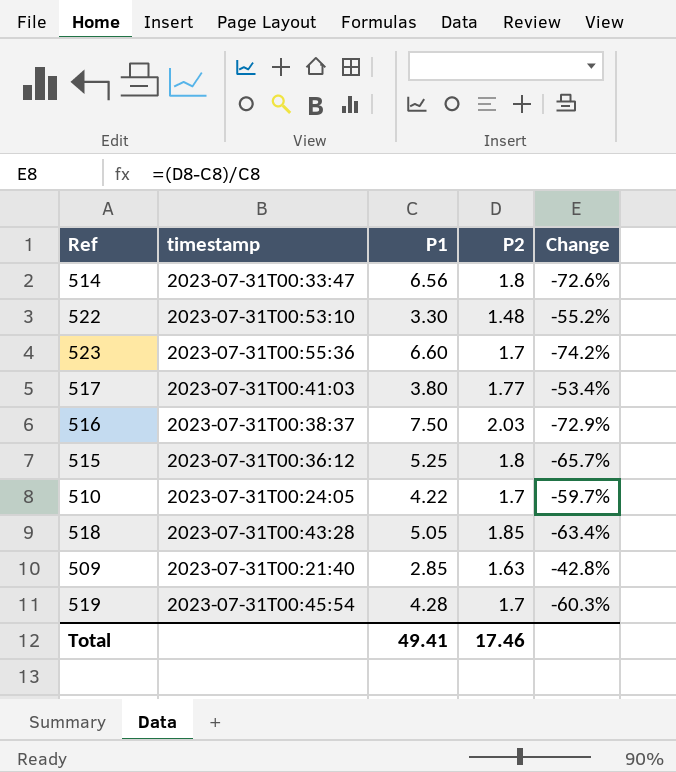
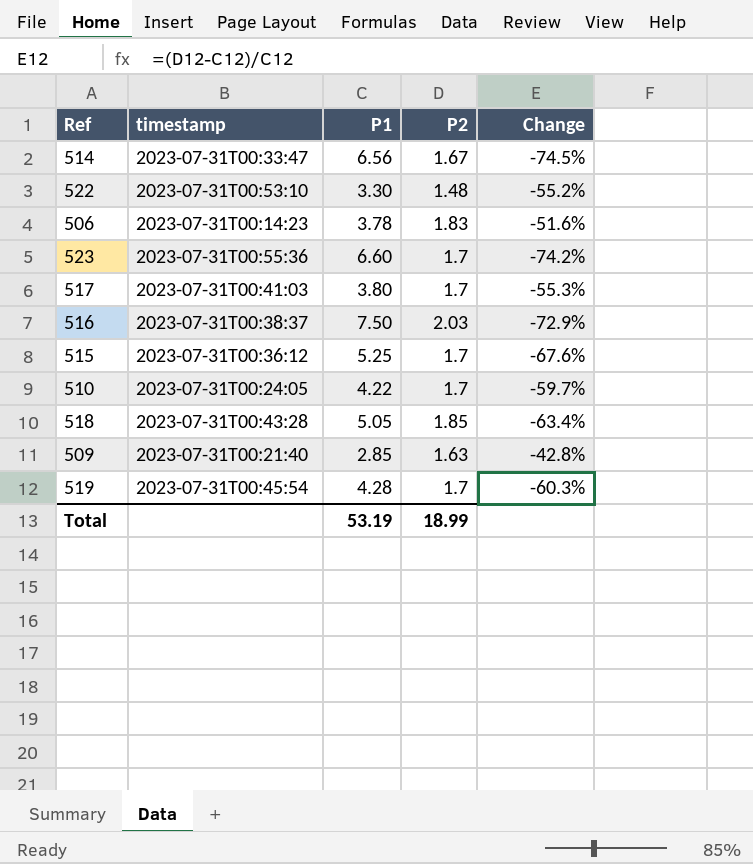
514 | P2: 1.8 -> 1.67
514 | Change: -72.6% -> -74.5%
row 506: none -> 2023-07-31T00:14:23 | 3.78 | 1.83 | -51.6%
517 | P2: 1.77 -> 1.7
517 | Change: -53.4% -> -55.3%
515 | P2: 1.8 -> 1.7
515 | Change: -65.7% -> -67.6%
Total | P1: 49.41 -> 53.19
Total | P2: 17.46 -> 18.99

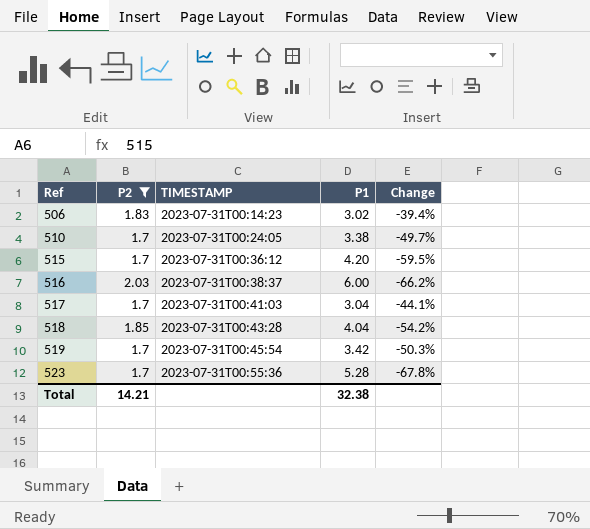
filter: none -> P2 >= 1.7
row order: none -> Ref ascending
column P2 | position: 4 -> 2
column name: timestamp -> TIMESTAMP
506 | P1: 3.78 -> 3.02
506 | Change: -51.6% -> -39.4%
510 | P1: 4.22 -> 3.38
510 | Change: -59.7% -> -49.7%
515 | P1: 5.25 -> 4.20
515 | Change: -67.6% -> -59.5%
516 | P1: 7.50 -> 6.00
516 | Change: -72.9% -> -66.2%
517 | P1: 3.80 -> 3.04
517 | Change: -55.3% -> -44.1%
518 | P1: 5.05 -> 4.04
518 | Change: -63.4% -> -54.2%
519 | P1: 4.28 -> 3.42
519 | Change: -60.3% -> -50.3%
523 | P1: 6.60 -> 5.28
523 | Change: -74.2% -> -67.8%
Total | P2: 18.99 -> 14.21
Total | P1: 53.19 -> 32.38

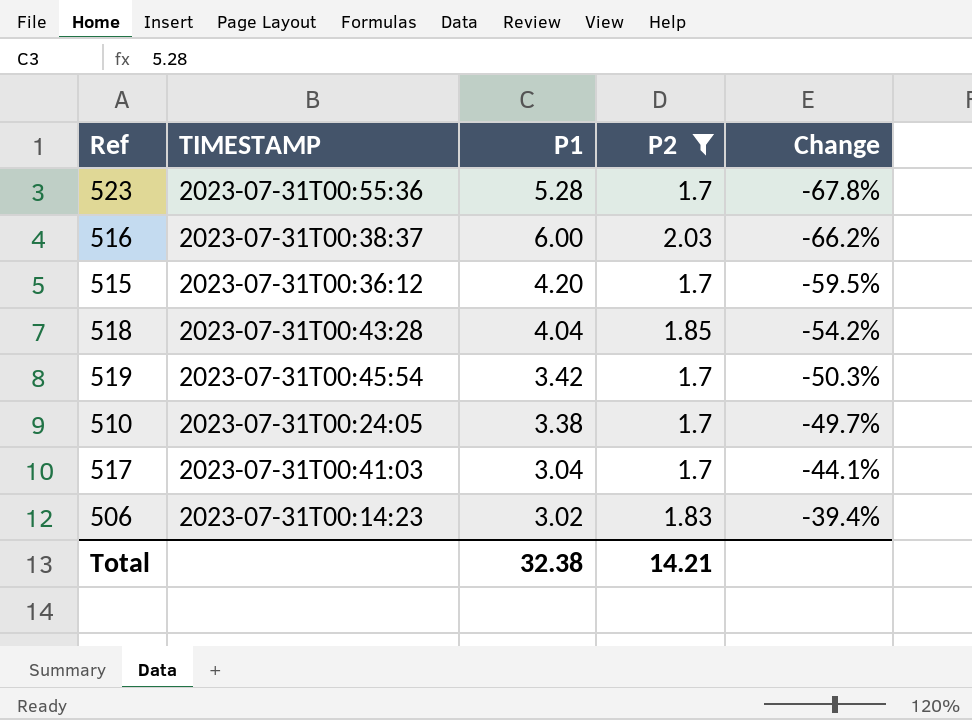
row order: Ref ascending -> Change ascending
column P2 | position: 2 -> 4

